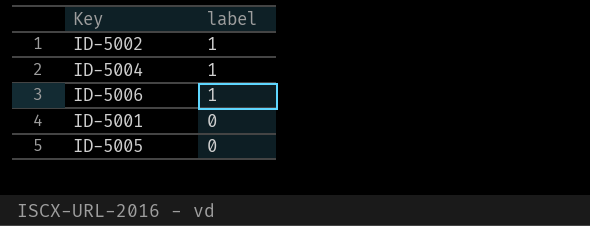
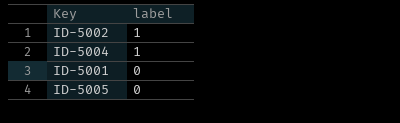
row ID-5006: 1 -> none

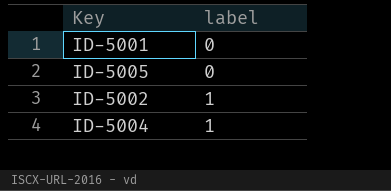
row order: label descending -> label ascending

